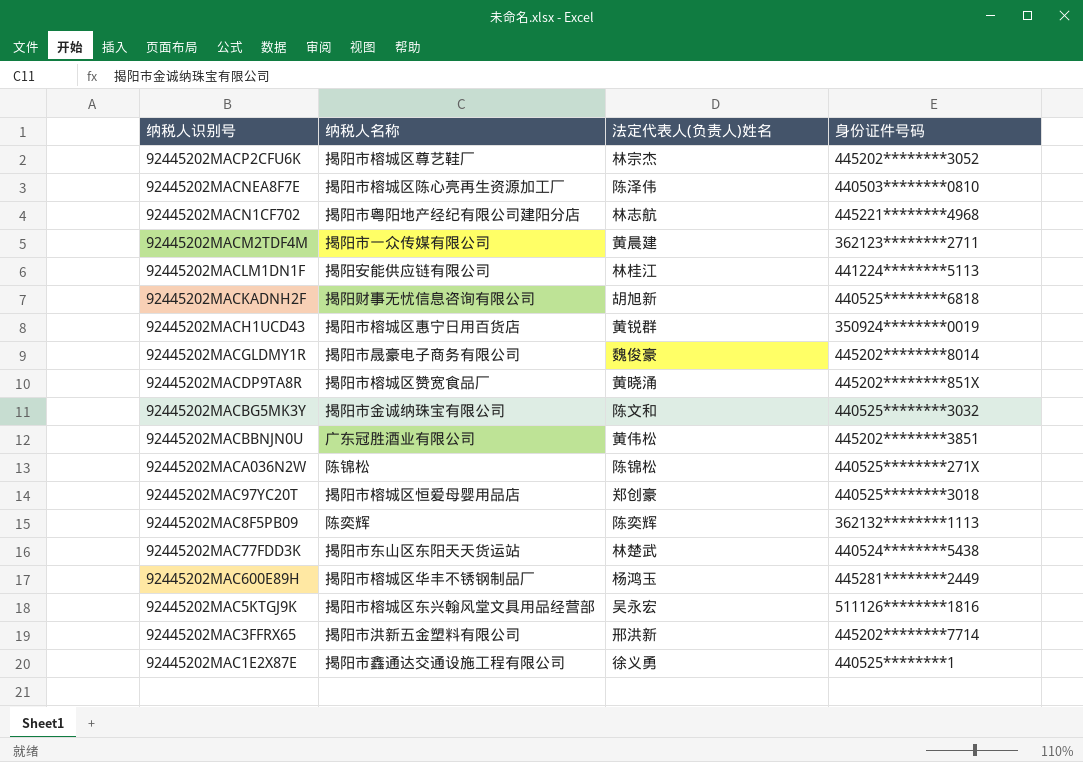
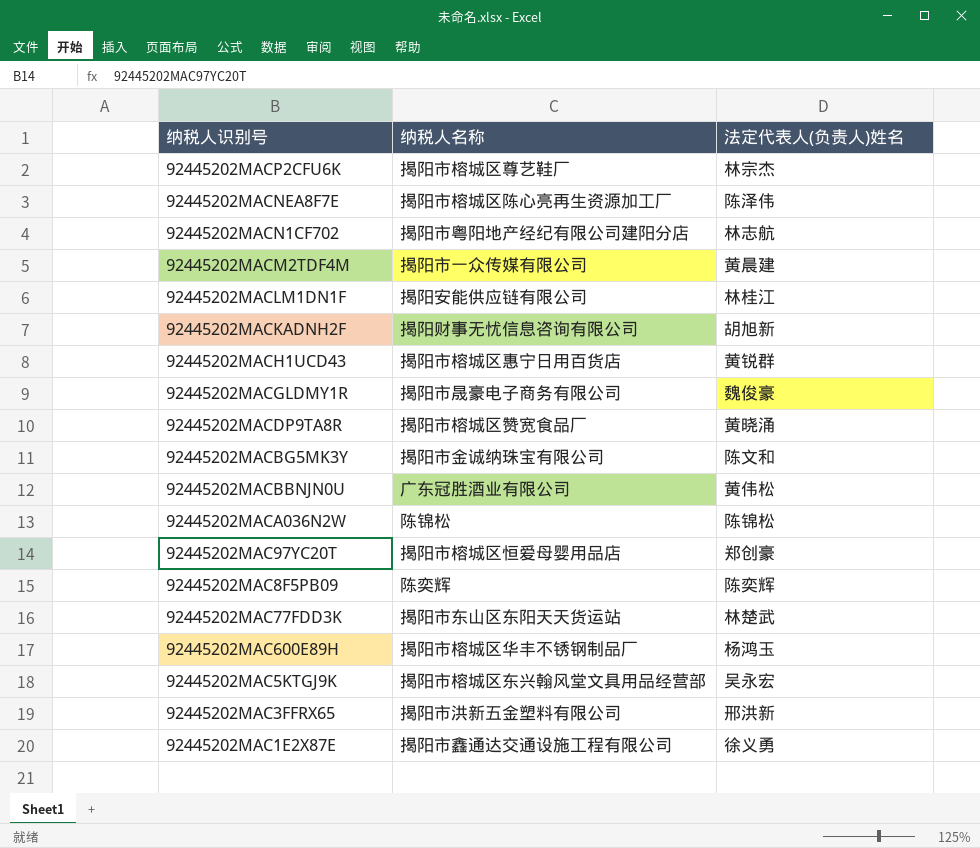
column 身份证件号码 | position: 4 -> none

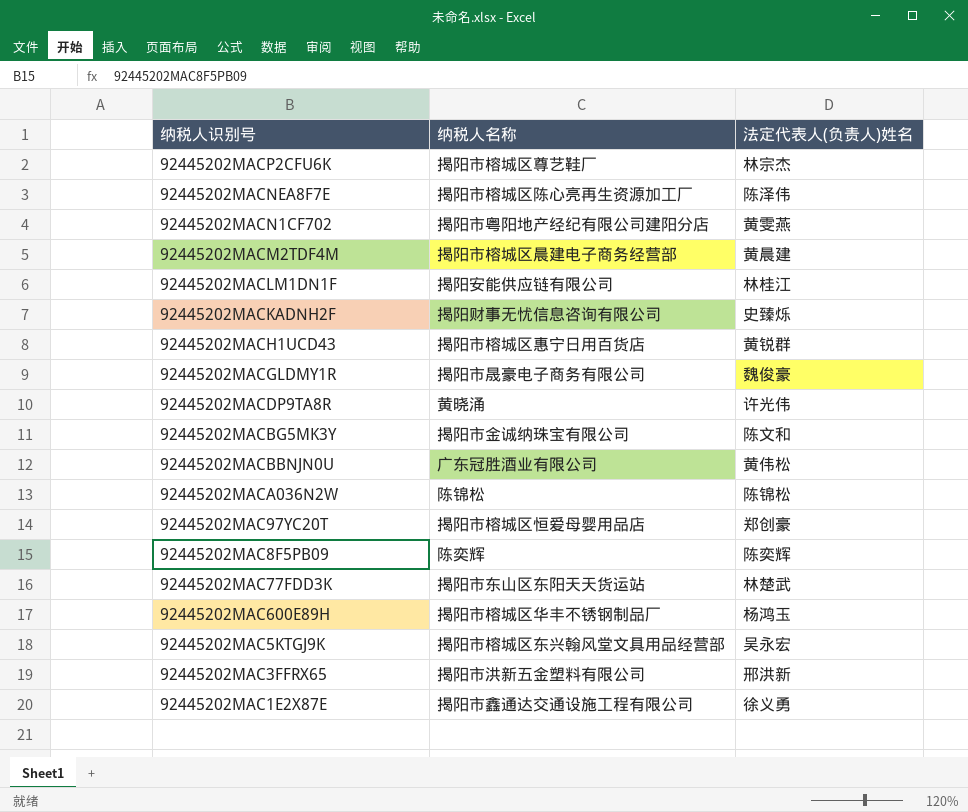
92445202MACN1CF702 | 法定代表人(负责人)姓名: 林志航 -> 黄雯燕
92445202MACM2TDF4M | 纳税人名称: 揭阳市一众传媒有限公司 -> 揭阳市榕城区晨建电子商务经营部
92445202MACKADNH2F | 法定代表人(负责人)姓名: 胡旭新 -> 史臻烁
92445202MACDP9TA8R | 纳税人名称: 揭阳市榕城区赞宽食品厂 -> 黄晓涌
92445202MACDP9TA8R | 法定代表人(负责人)姓名: 黄晓涌 -> 许光伟

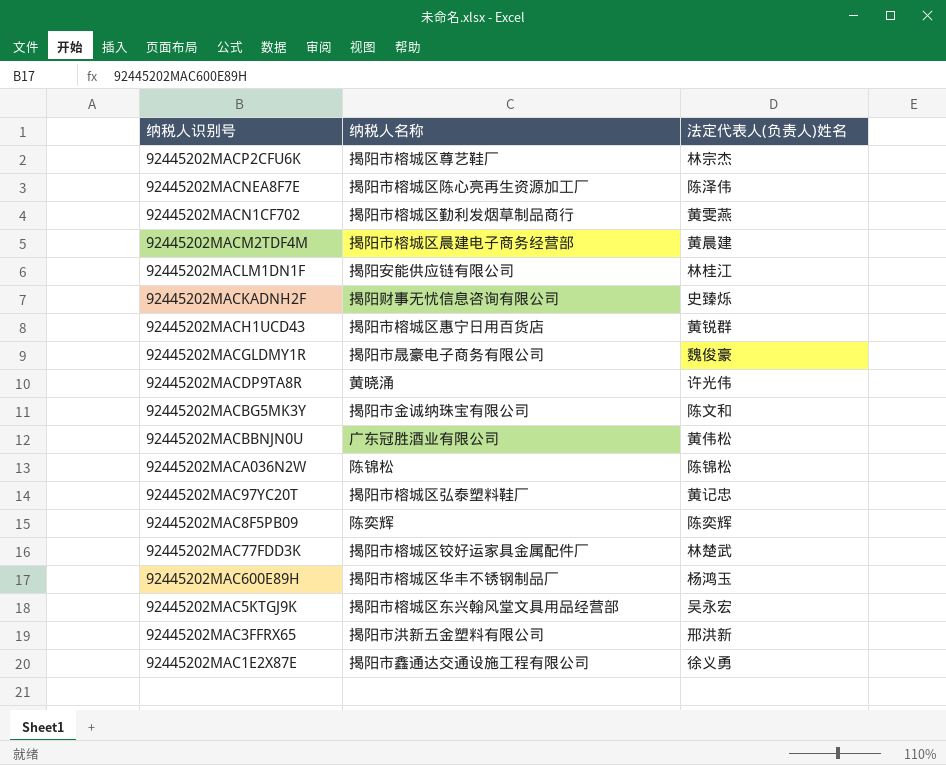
92445202MACN1CF702 | 纳税人名称: 揭阳市粤阳地产经纪有限公司建阳分店 -> 揭阳市榕城区勤利发烟草制品商行
92445202MAC97YC20T | 纳税人名称: 揭阳市榕城区恒爱母婴用品店 -> 揭阳市榕城区弘泰塑料鞋厂
92445202MAC97YC20T | 法定代表人(负责人)姓名: 郑创豪 -> 黄记忠
92445202MAC77FDD3K | 纳税人名称: 揭阳市东山区东阳天天货运站 -> 揭阳市榕城区铰好运家具金属配件厂

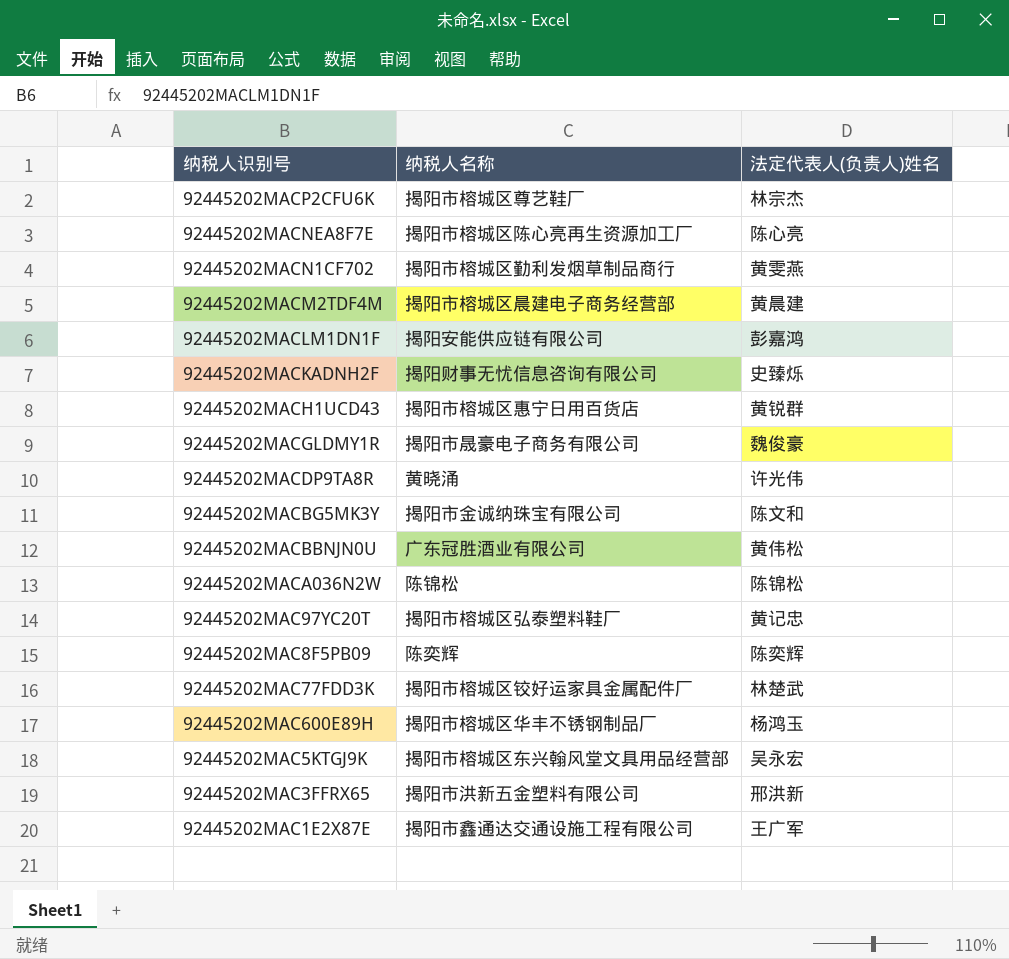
92445202MACNEA8F7E | 法定代表人(负责人)姓名: 陈泽伟 -> 陈心亮
92445202MACLM1DN1F | 法定代表人(负责人)姓名: 林桂江 -> 彭嘉鸿
92445202MAC1E2X87E | 法定代表人(负责人)姓名: 徐义勇 -> 王广军

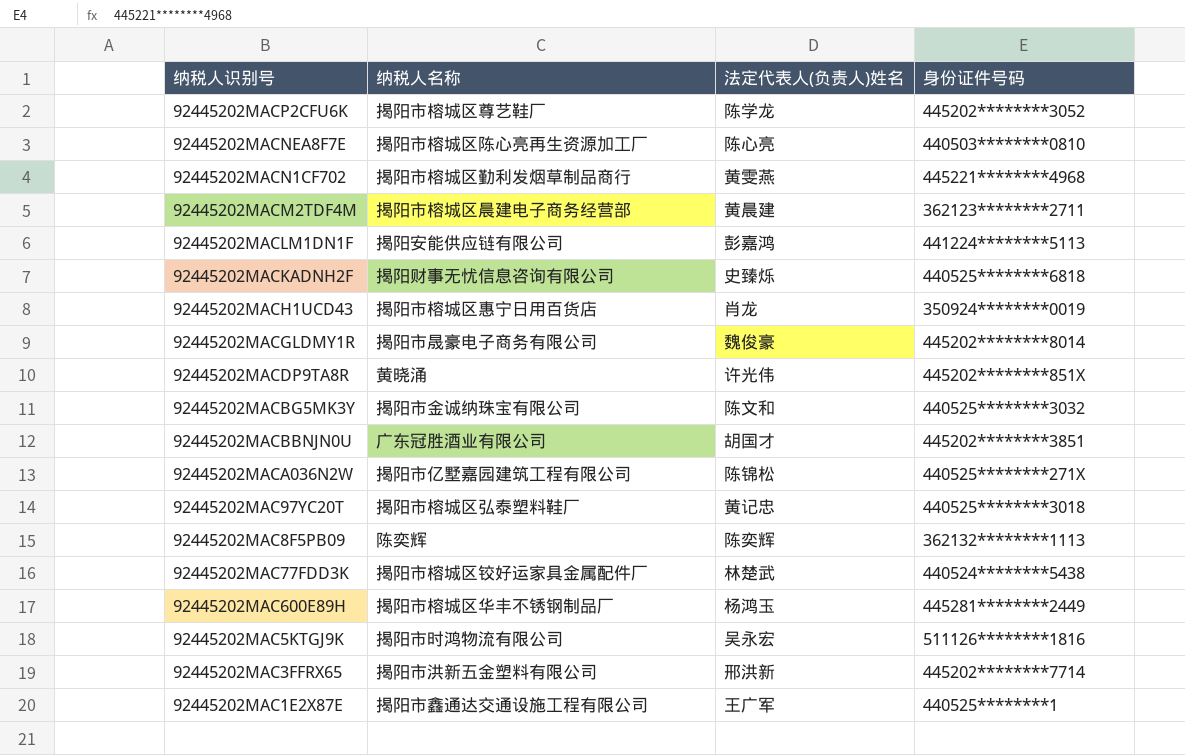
column 身份证件号码 | position: none -> 4
92445202MACP2CFU6K | 法定代表人(负责人)姓名: 林宗杰 -> 陈学龙
92445202MACH1UCD43 | 法定代表人(负责人)姓名: 黄锐群 -> 肖龙
92445202MACBBNJN0U | 法定代表人(负责人)姓名: 黄伟松 -> 胡国才
92445202MACA036N2W | 纳税人名称: 陈锦松 -> 揭阳市亿墅嘉园建筑工程有限公司
92445202MAC5KTGJ9K | 纳税人名称: 揭阳市榕城区东兴翰风堂文具用品经营部 -> 揭阳市时鸿物流有限公司

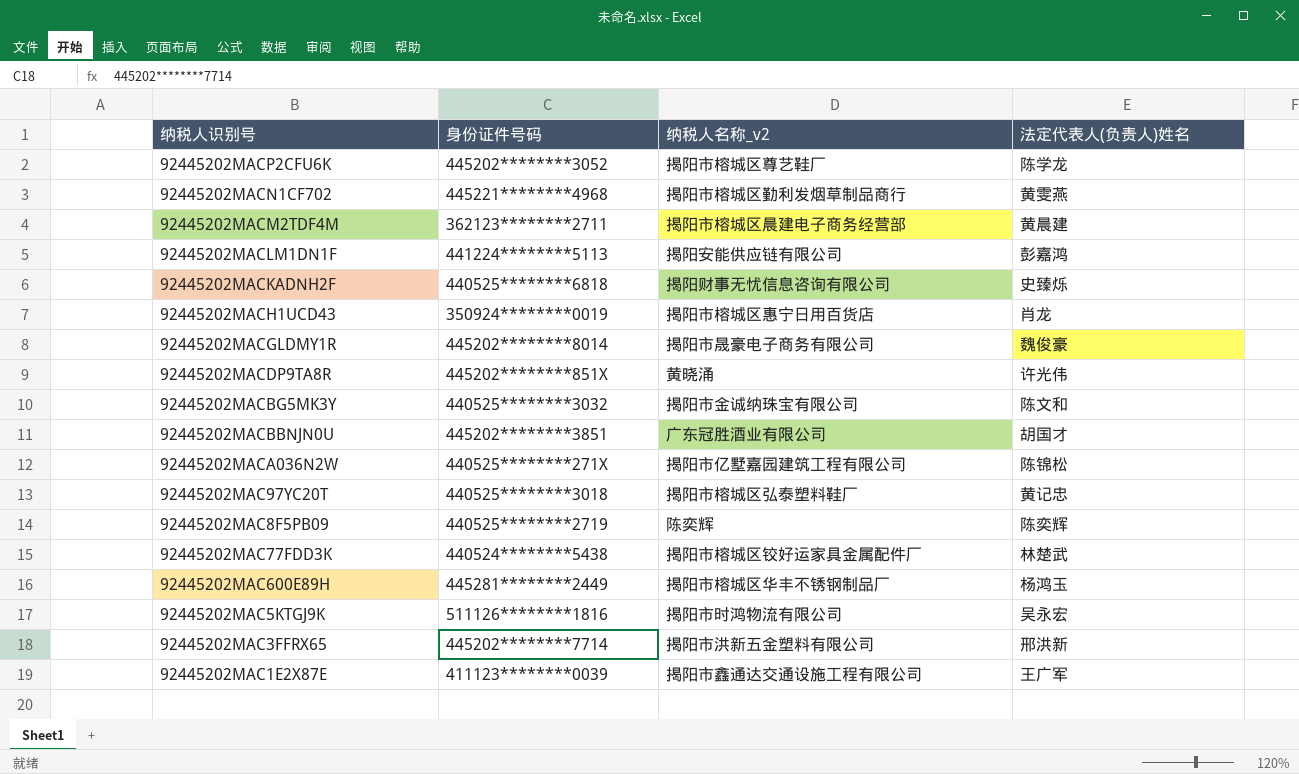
column 身份证件号码 | position: 4 -> 2
column name: 纳税人名称 -> 纳税人名称_v2
row 92445202MACNEA8F7E: 揭阳市榕城区陈心亮再生资源加工厂 | 陈心亮 | 440503********0810 -> none
92445202MAC8F5PB09 | 身份证件号码: 362132********1113 -> 440525********2719
92445202MAC1E2X87E | 身份证件号码: 440525********1 -> 411123********0039

